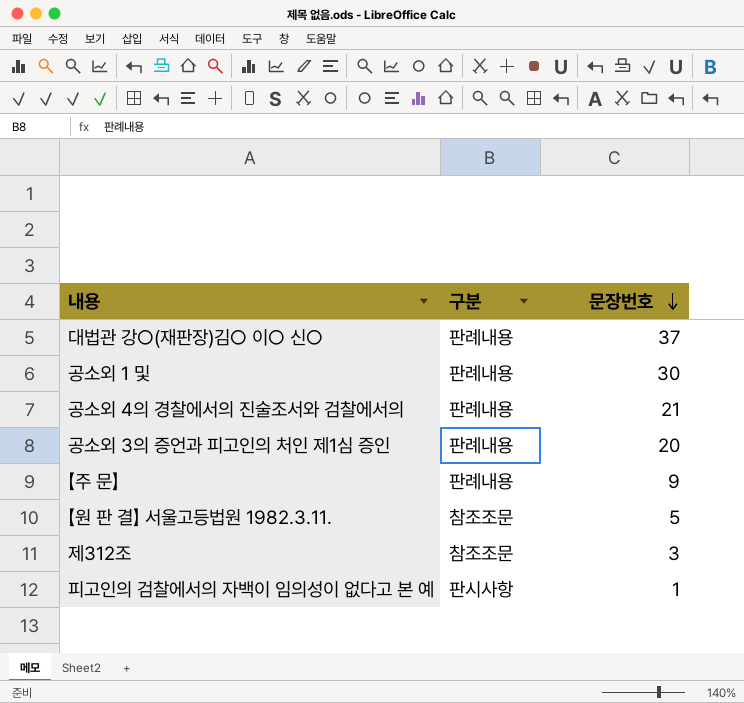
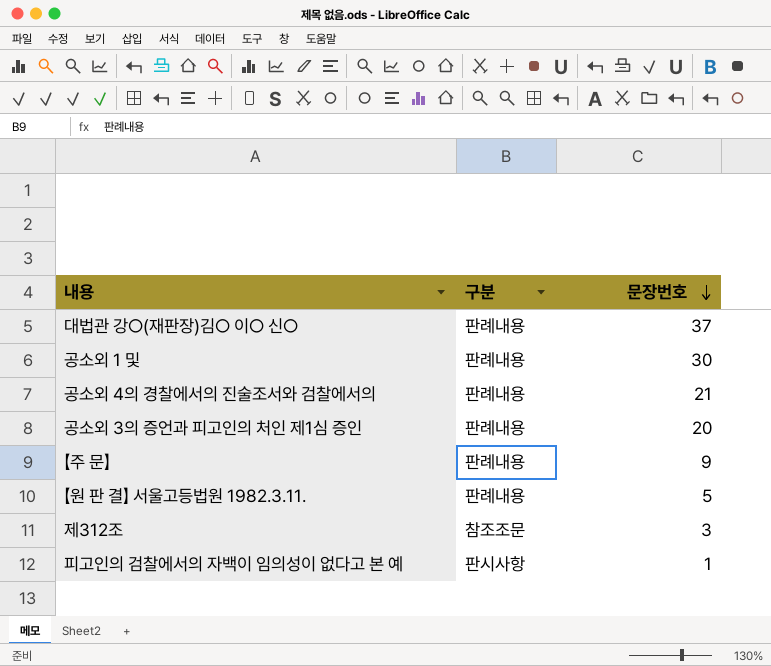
【원 판 결】 서울고등법원 1982.3.11. | 구분: 참조조문 -> 판례내용

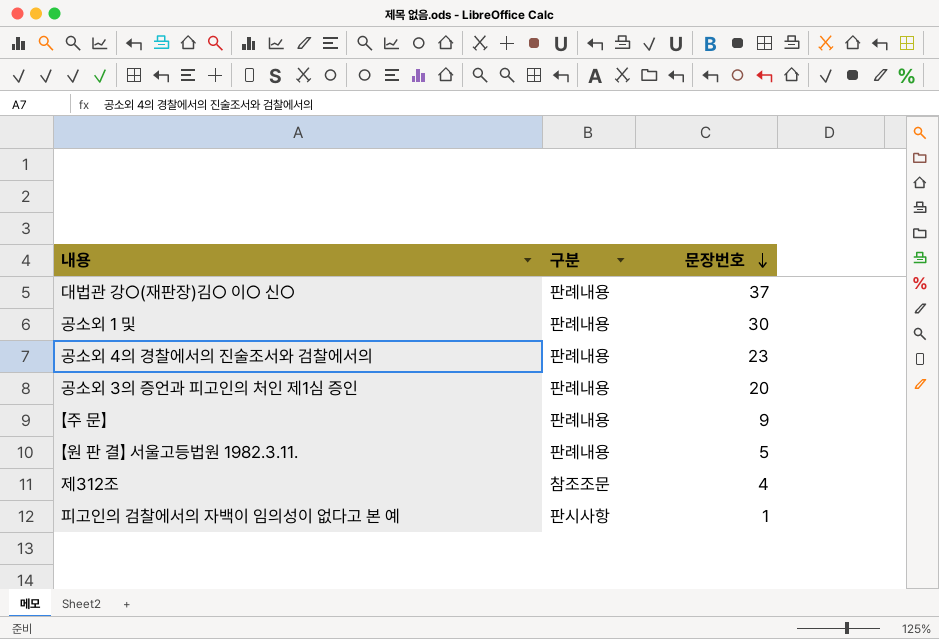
공소외 4의 경찰에서의 진술조서와 검찰에서의 | 문장번호: 21 -> 23
제312조 | 문장번호: 3 -> 4

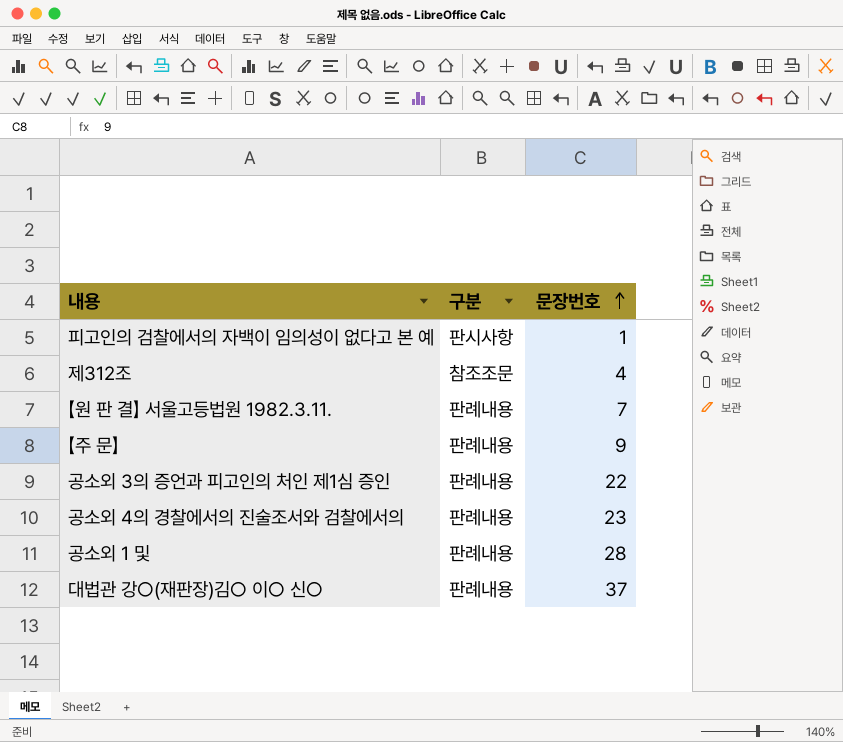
row order: 문장번호 descending -> 문장번호 ascending
【원 판 결】 서울고등법원 1982.3.11. | 문장번호: 5 -> 7
공소외 3의 증언과 피고인의 처인 제1심 증인 | 문장번호: 20 -> 22
공소외 1 및 | 문장번호: 30 -> 28

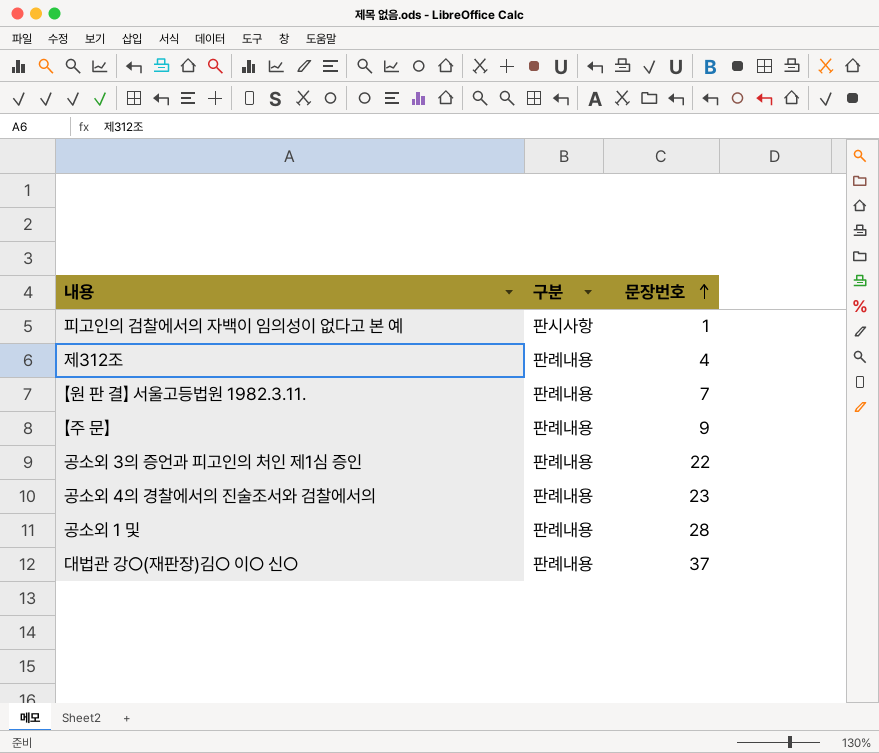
제312조 | 구분: 참조조문 -> 판례내용

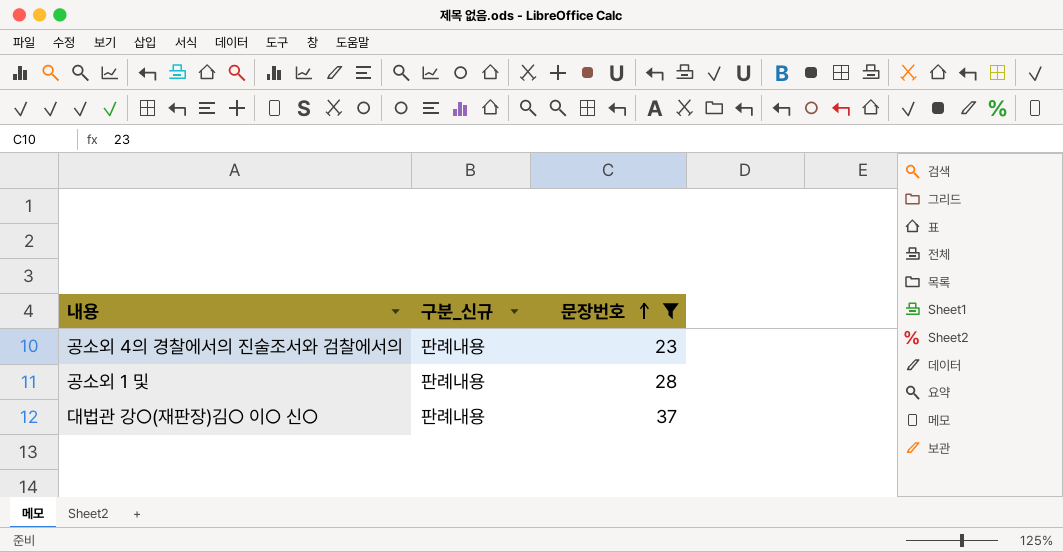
filter: none -> 문장번호 >= 23
column name: 구분 -> 구분_신규

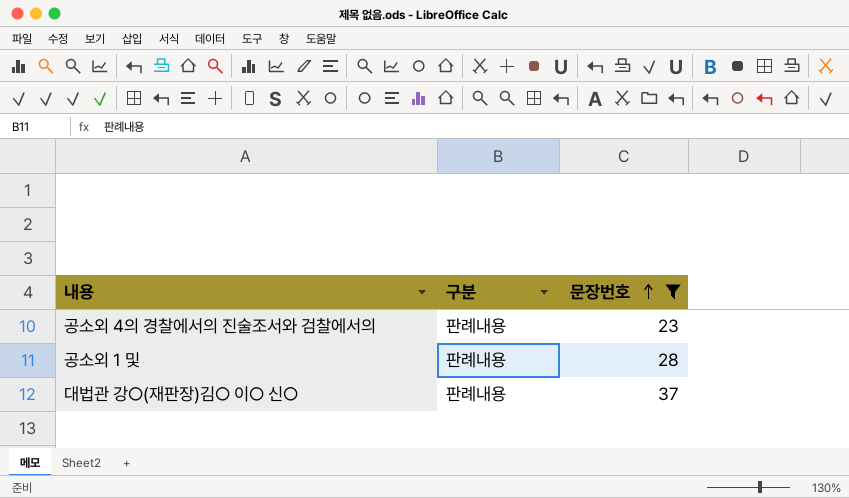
column name: 구분_신규 -> 구분

